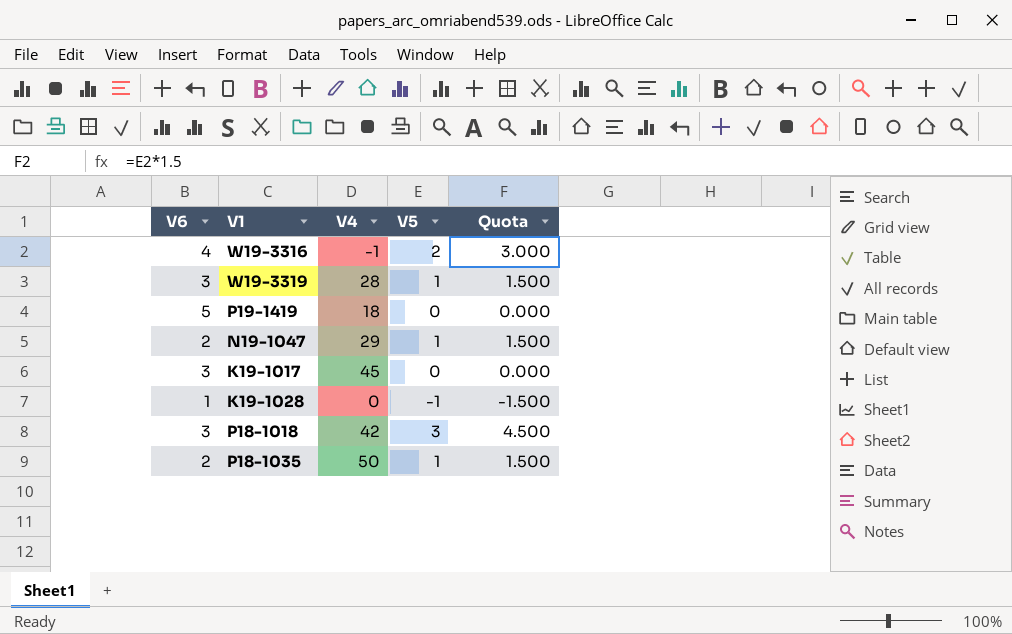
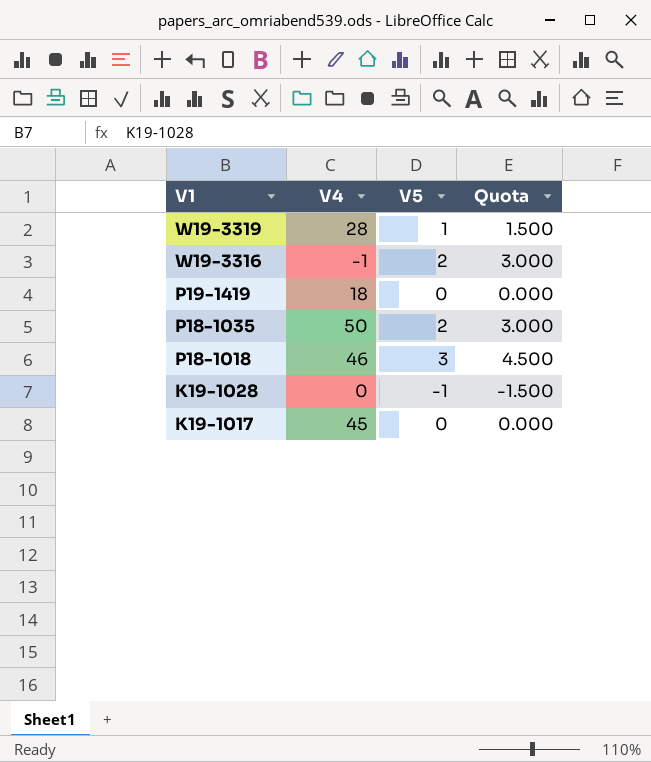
row order: none -> V1 descending
column V6 | position: 1 -> none
row N19-1047: 2 | 29 | 1 | 1.500 -> none
P18-1035 | V5: 1 -> 2
P18-1035 | Quota: 1.500 -> 3.000
P18-1018 | V4: 42 -> 46

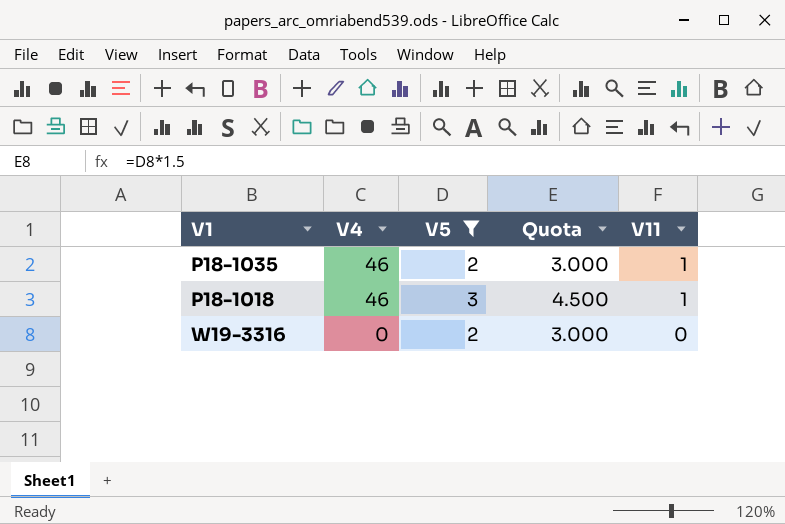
filter: none -> V5 >= 2
row order: V1 descending -> V4 descending
column V11 | position: none -> 5
P18-1035 | V4: 50 -> 46
W19-3316 | V4: -1 -> 0

